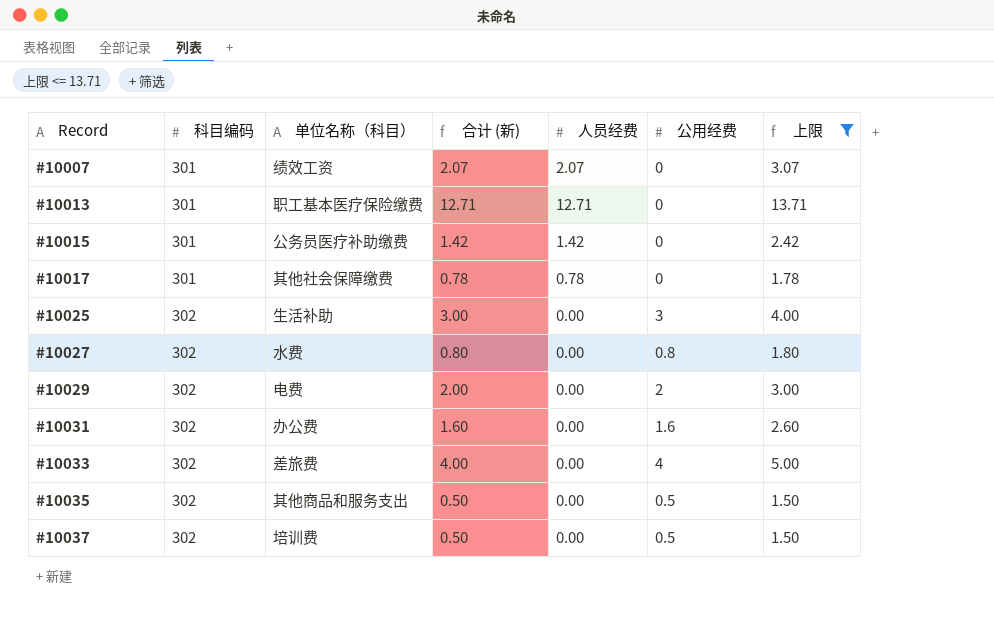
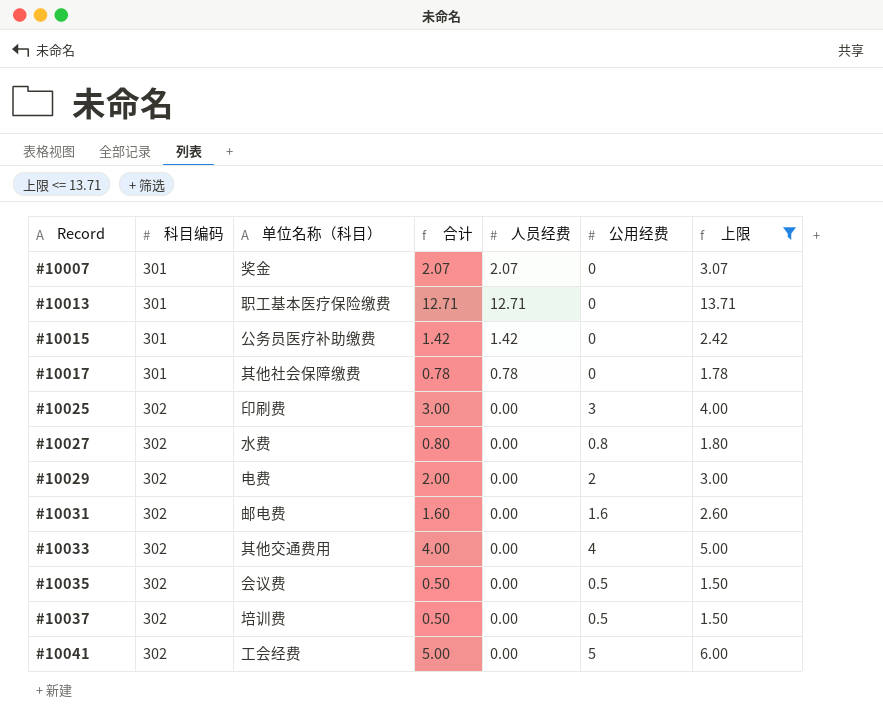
column name: 合计 (新) -> 合计
#10007 | 单位名称（科目）: 绩效工资 -> 奖金
#10025 | 单位名称（科目）: 生活补助 -> 印刷费
#10031 | 单位名称（科目）: 办公费 -> 邮电费
#10033 | 单位名称（科目）: 差旅费 -> 其他交通费用
#10035 | 单位名称（科目）: 其他商品和服务支出 -> 会议费
row #10041: none -> 302 | 工会经费 | 5.00 | 0.00 | 5 | 6.00

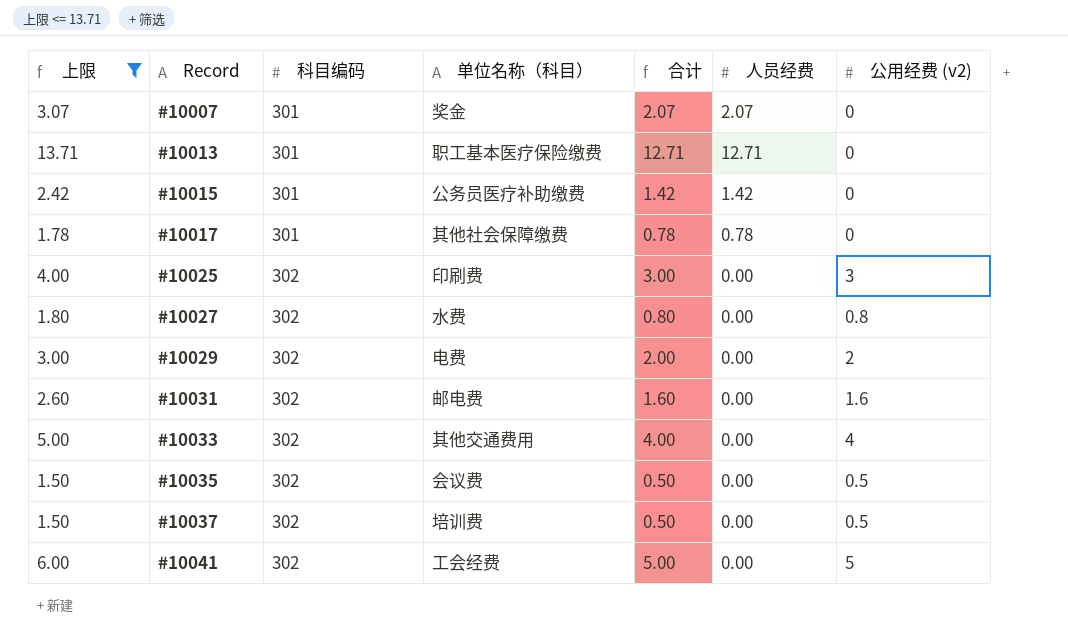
column 上限 | position: 7 -> 1
column name: 公用经费 -> 公用经费 (v2)

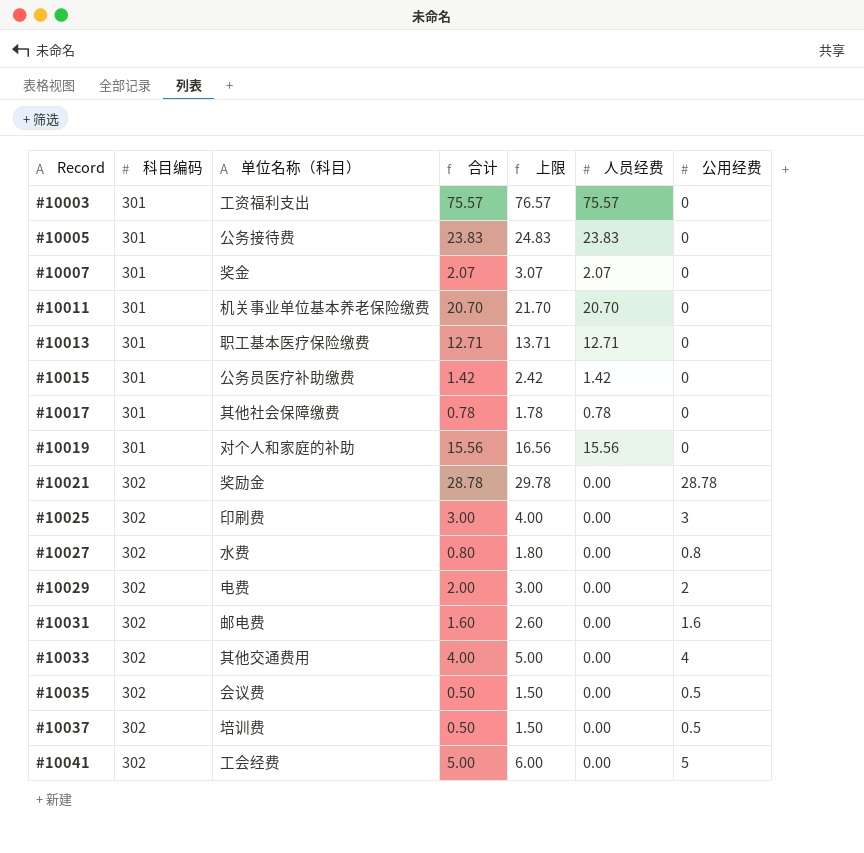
filter: 上限 <= 13.71 -> none
column 上限 | position: 1 -> 5
column name: 公用经费 (v2) -> 公用经费

